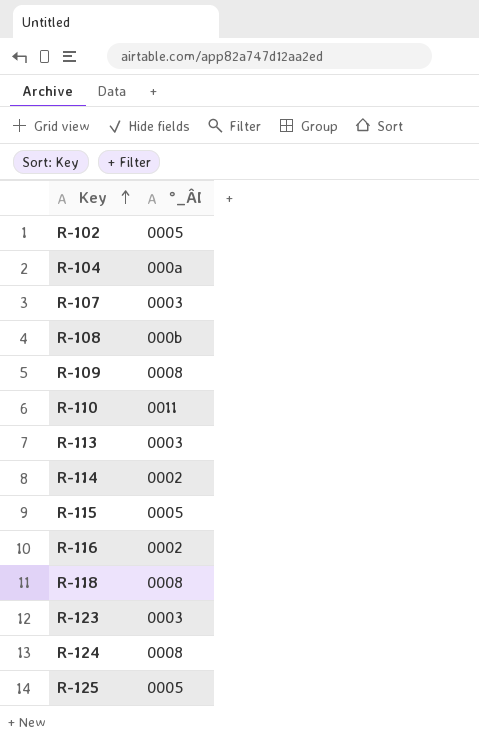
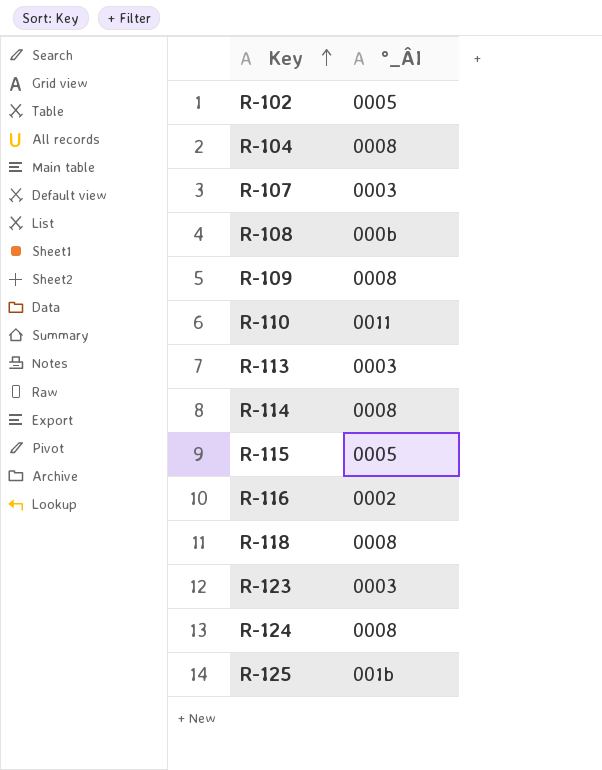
R-104 | °_ÂI: 000a -> 0008
R-114 | °_ÂI: 0002 -> 0008
R-125 | °_ÂI: 0005 -> 001b

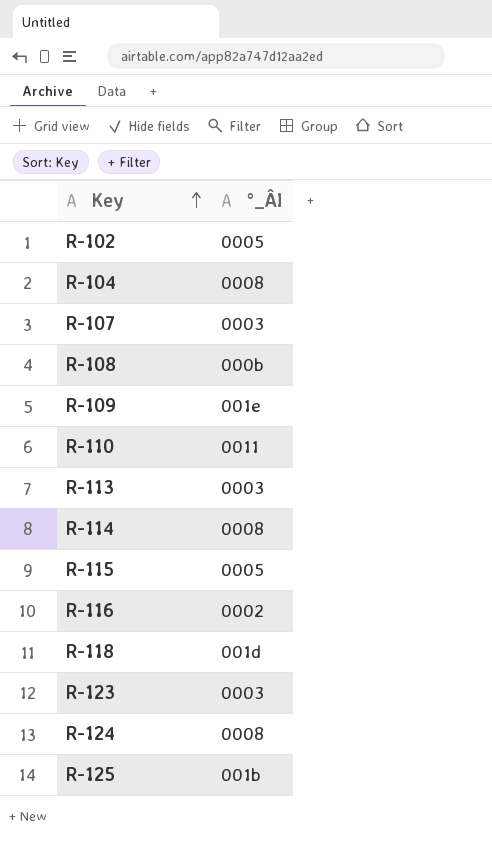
R-109 | °_ÂI: 0008 -> 001e
R-118 | °_ÂI: 0008 -> 001d

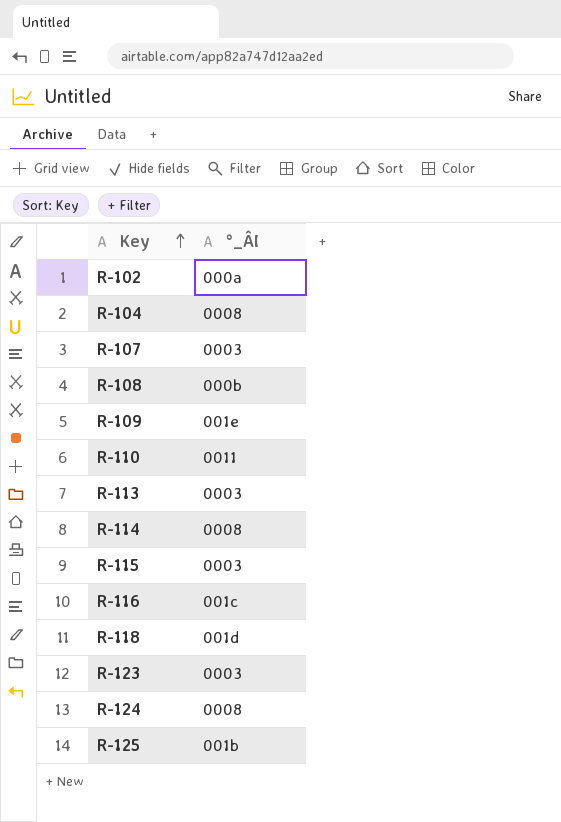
R-102 | °_ÂI: 0005 -> 000a
R-115 | °_ÂI: 0005 -> 0003
R-116 | °_ÂI: 0002 -> 001c

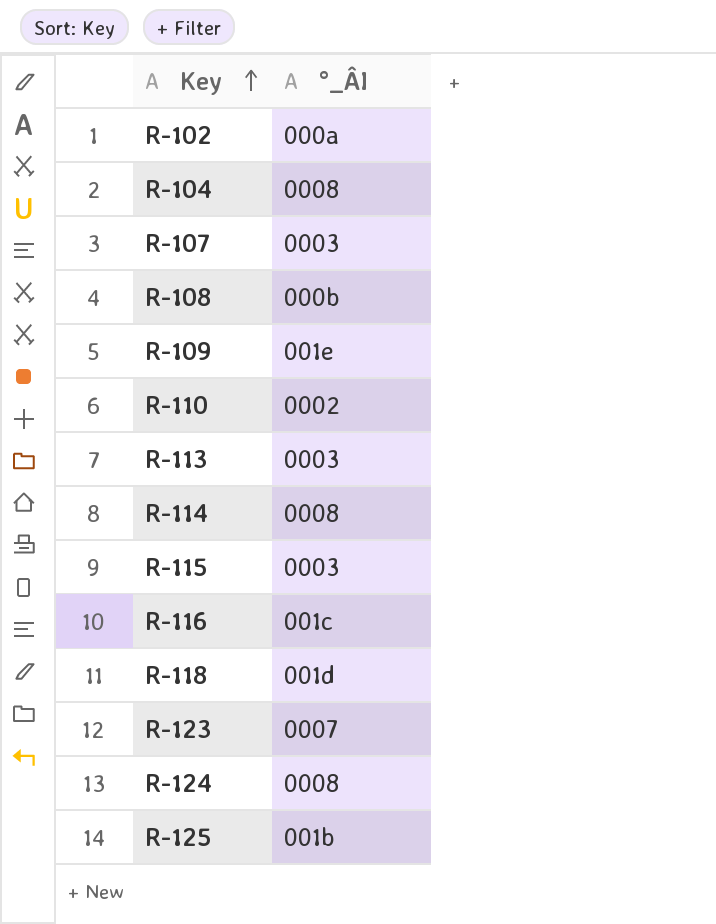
R-110 | °_ÂI: 0011 -> 0002
R-123 | °_ÂI: 0003 -> 0007

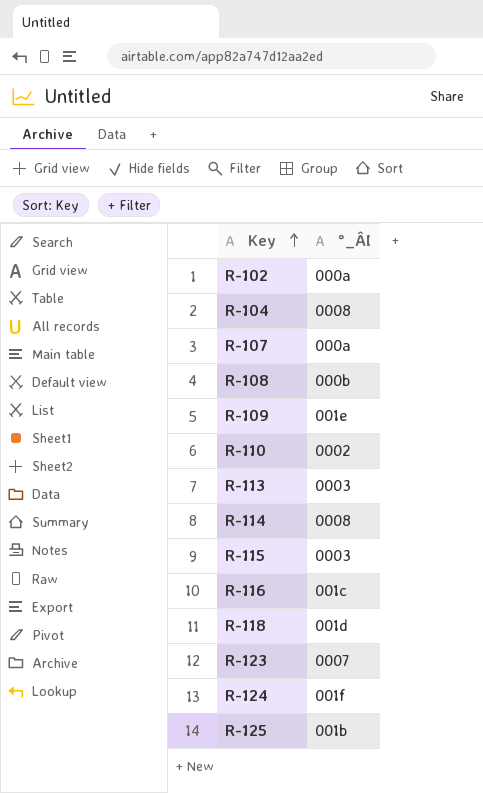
R-107 | °_ÂI: 0003 -> 000a
R-124 | °_ÂI: 0008 -> 001f

